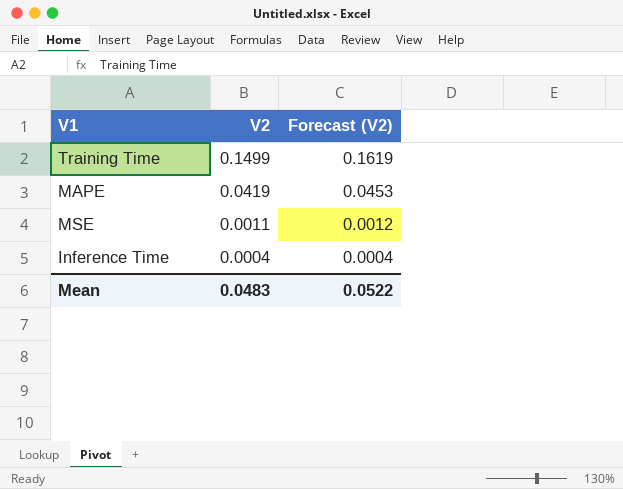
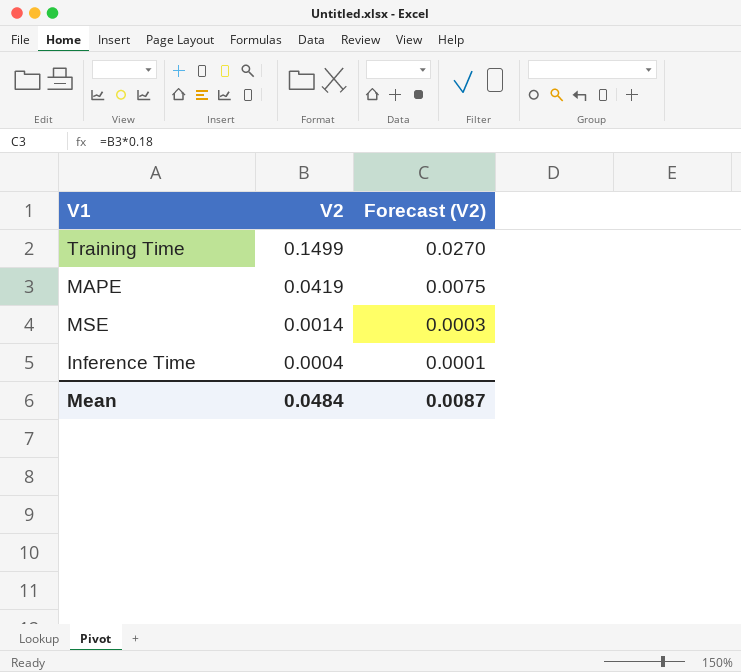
column Forecast (V2) | formula: [V2] * 1.08 -> [V2] * 0.18
MSE | V2: 0.0011 -> 0.0014
Mean | V2: 0.0483 -> 0.0484
Mean | Forecast (V2): 0.0522 -> 0.0087

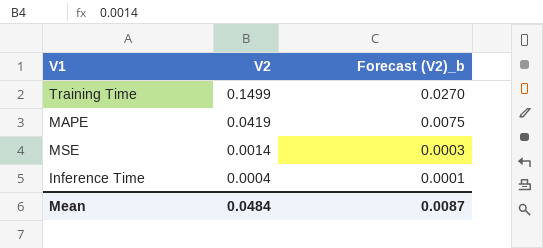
column name: Forecast (V2) -> Forecast (V2)_b

